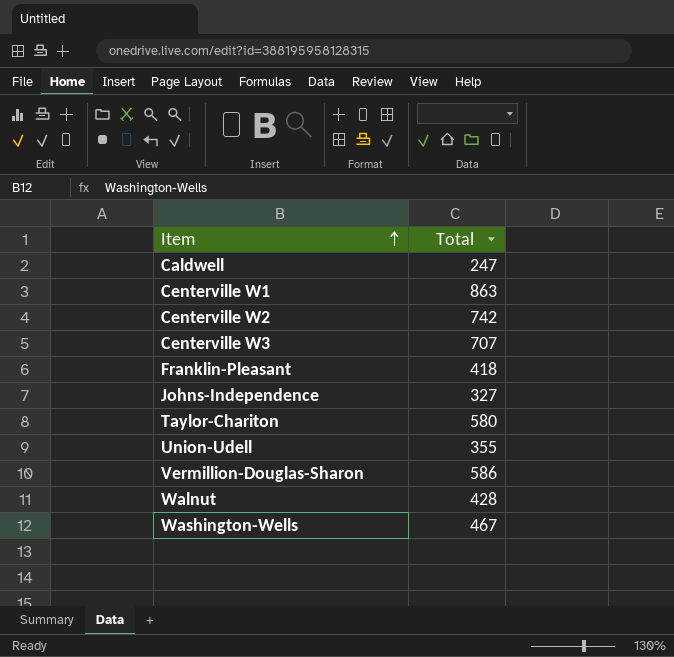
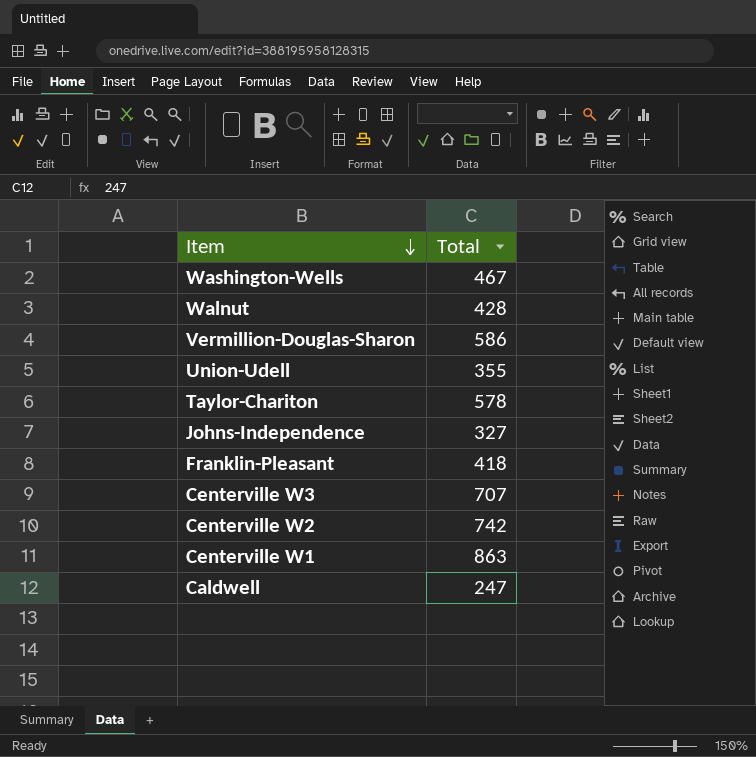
row order: Item ascending -> Item descending
Taylor-Chariton | Total: 580 -> 578

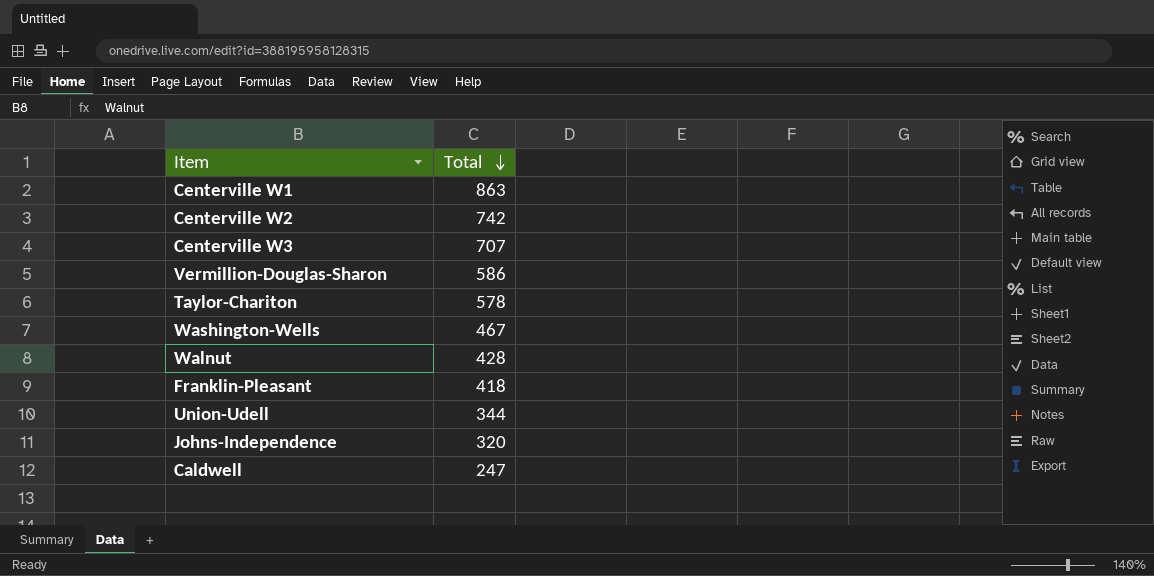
row order: Item descending -> Total descending
Union-Udell | Total: 355 -> 344
Johns-Independence | Total: 327 -> 320

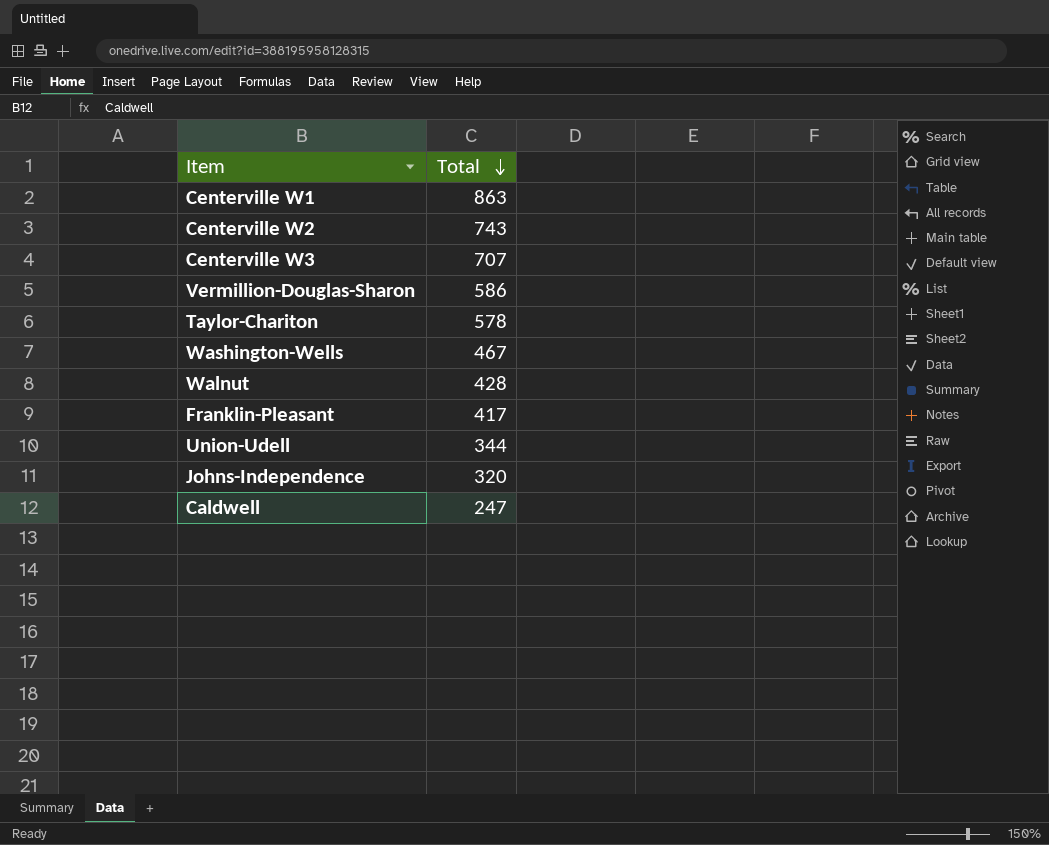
Centerville W2 | Total: 742 -> 743
Franklin-Pleasant | Total: 418 -> 417

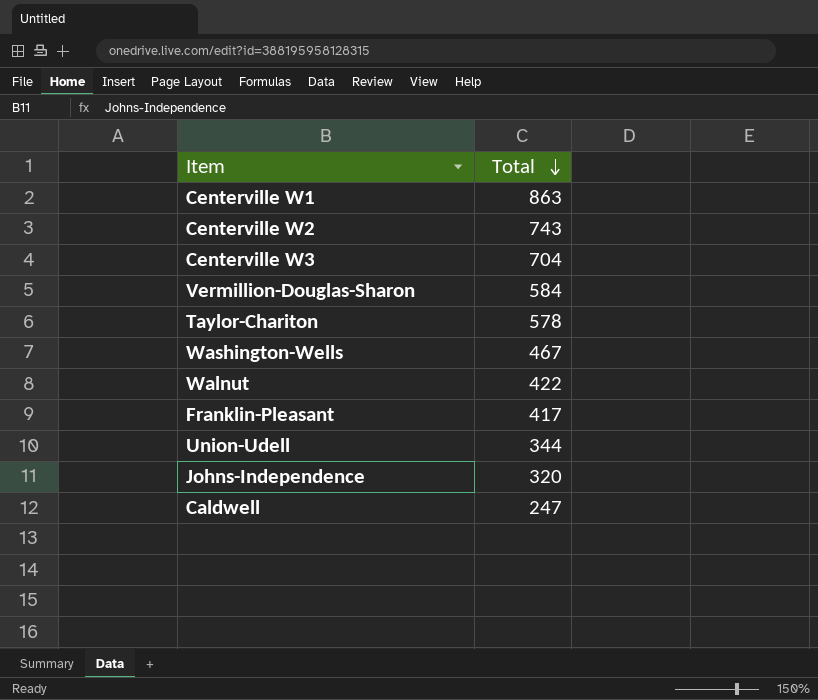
Centerville W3 | Total: 707 -> 704
Vermillion-Douglas-Sharon | Total: 586 -> 584
Walnut | Total: 428 -> 422

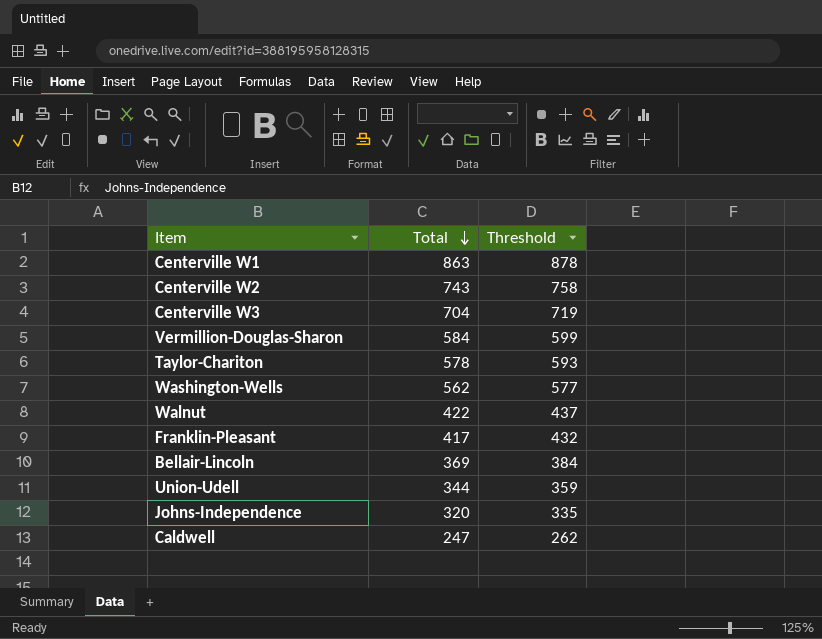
column Threshold | formula: none -> [Total] + 15
Washington-Wells | Total: 467 -> 562
row Bellair-Lincoln: none -> 369 | 384

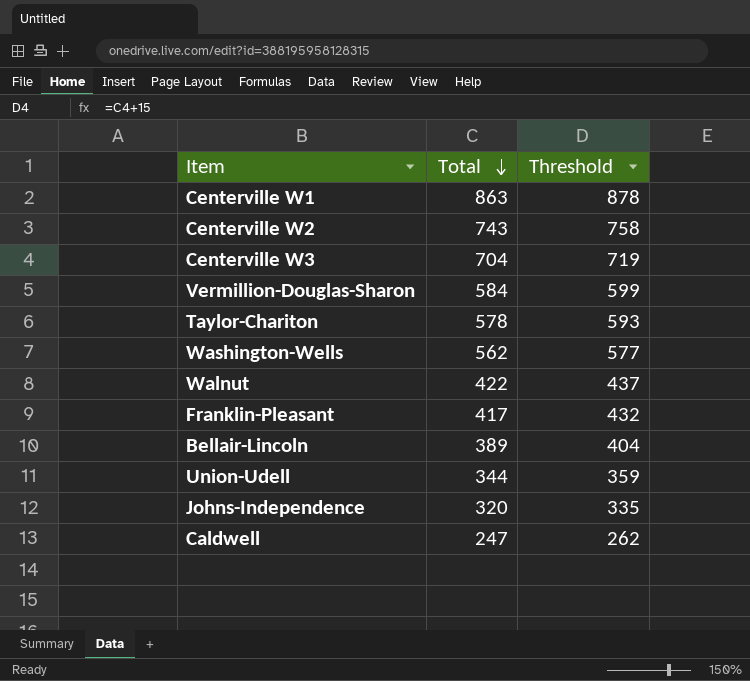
Bellair-Lincoln | Total: 369 -> 389
Bellair-Lincoln | Threshold: 384 -> 404

